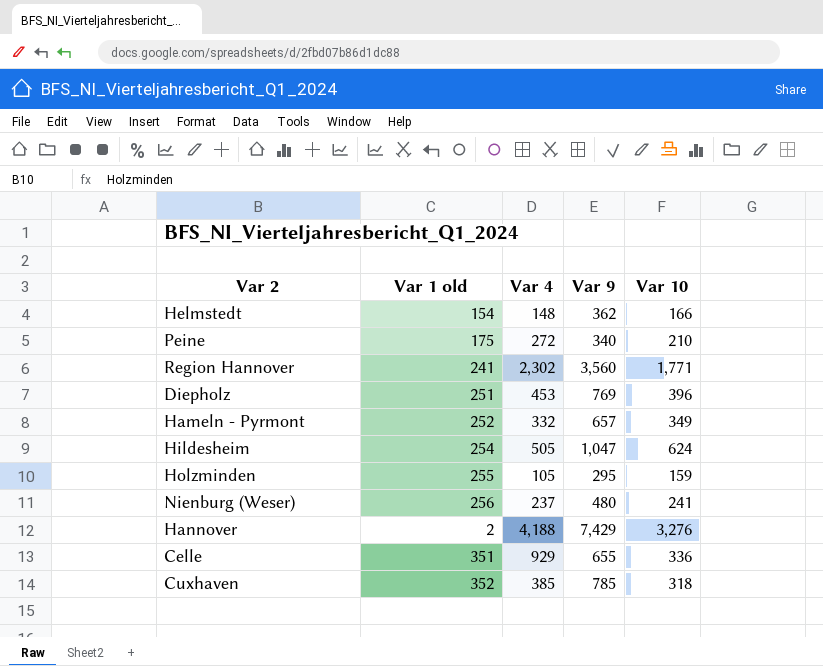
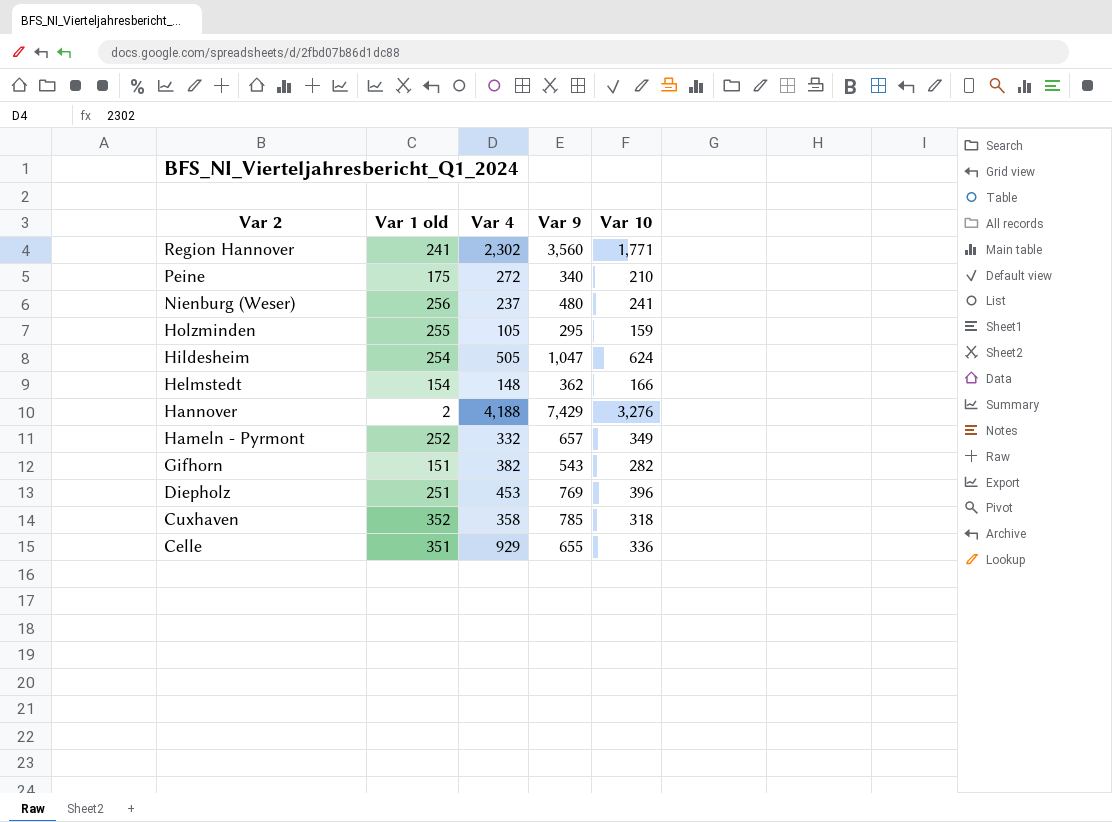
row order: none -> Var 2 descending
row Gifhorn: none -> 151 | 382 | 543 | 282
Cuxhaven | Var 4: 385 -> 358

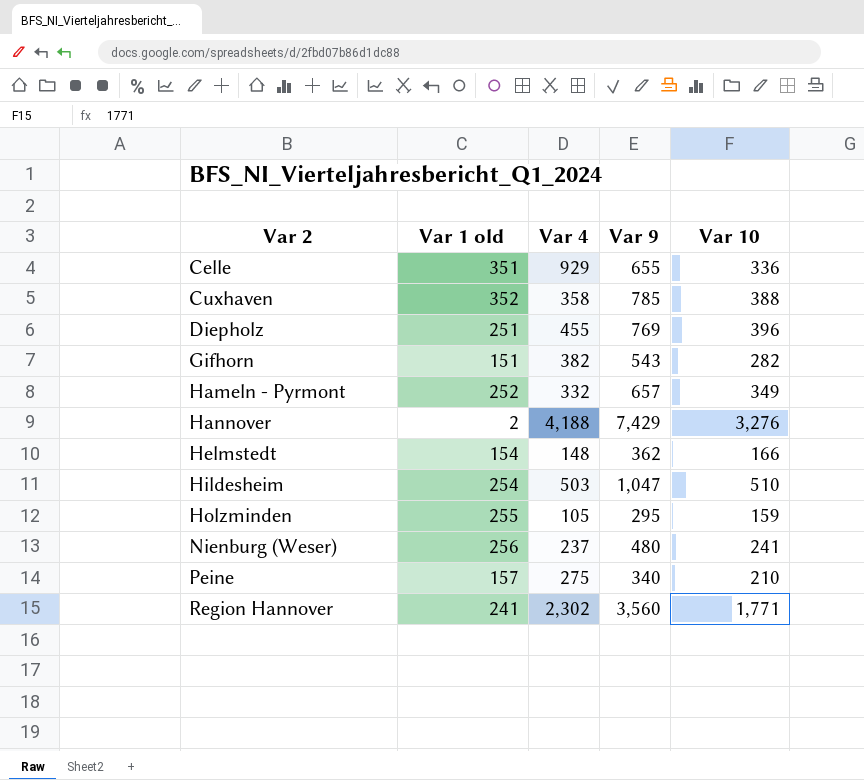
row order: Var 2 descending -> Var 2 ascending
Cuxhaven | Var 10: 318 -> 388
Diepholz | Var 4: 453 -> 455
Hildesheim | Var 4: 505 -> 503
Hildesheim | Var 10: 624 -> 510
Peine | Var 1 old: 175 -> 157
Peine | Var 4: 272 -> 275

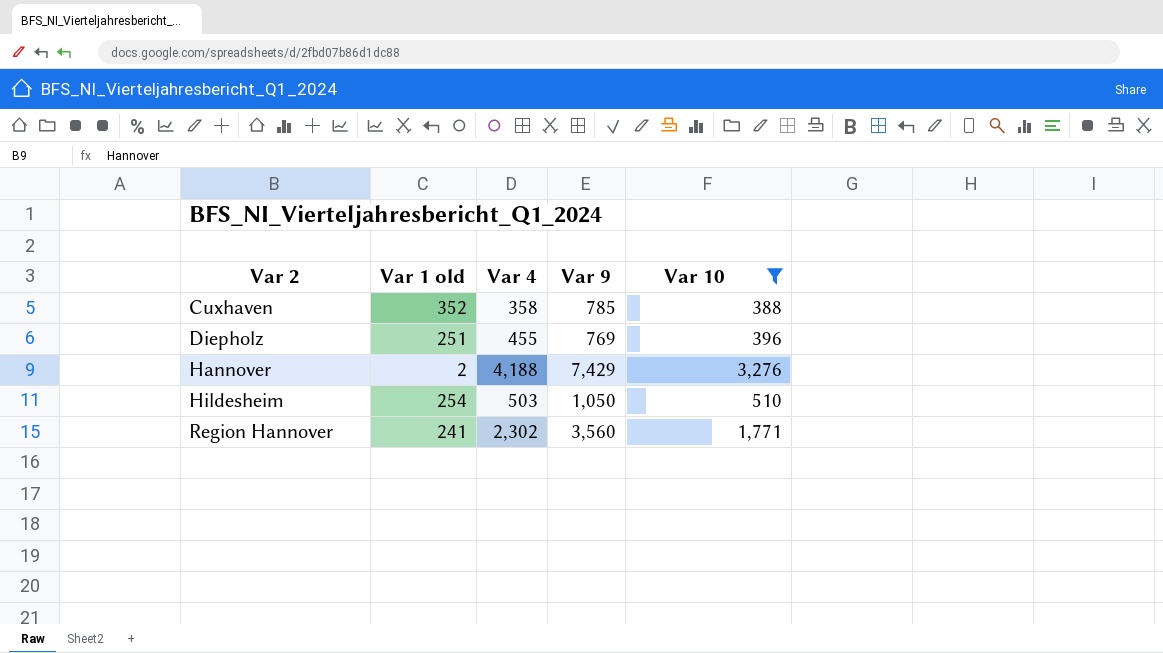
filter: none -> Var 10 >= 388
Hildesheim | Var 9: 1,047 -> 1,050

